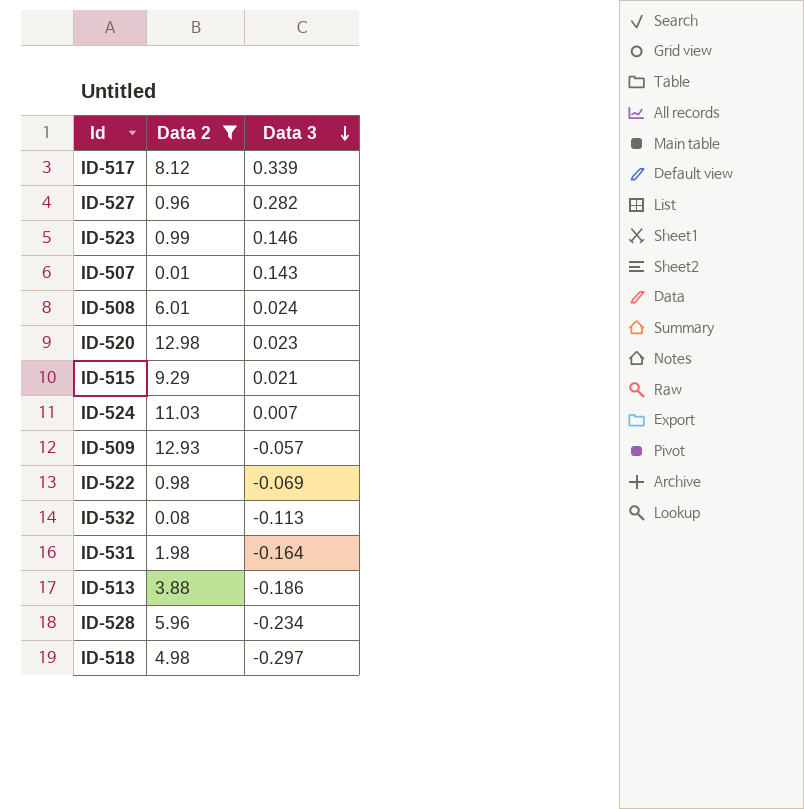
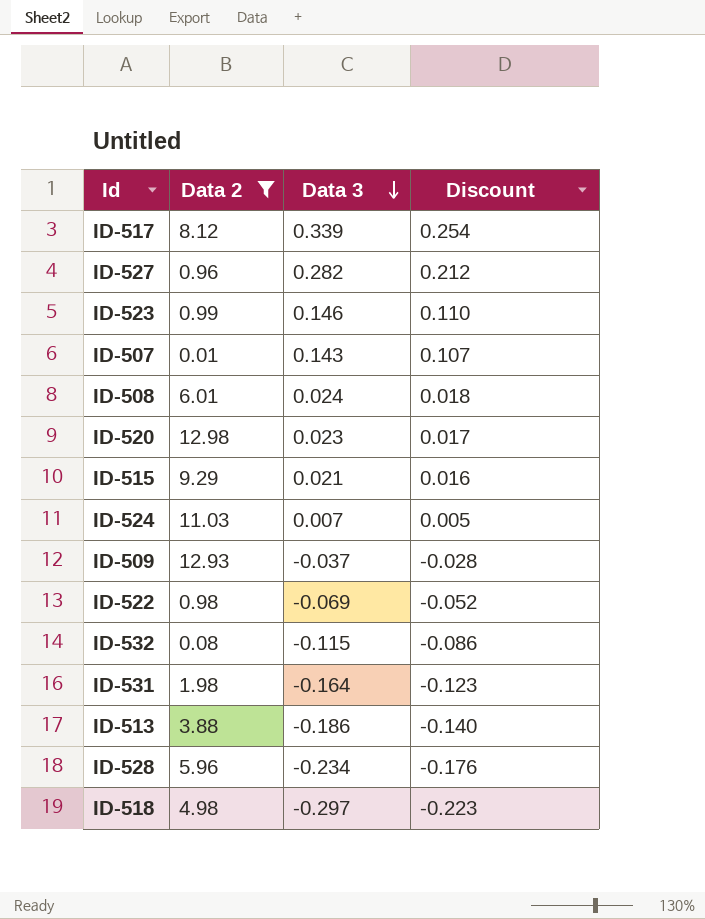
column Discount | formula: none -> [Data 3] * 0.75
ID-509 | Data 3: -0.057 -> -0.037
ID-532 | Data 3: -0.113 -> -0.115

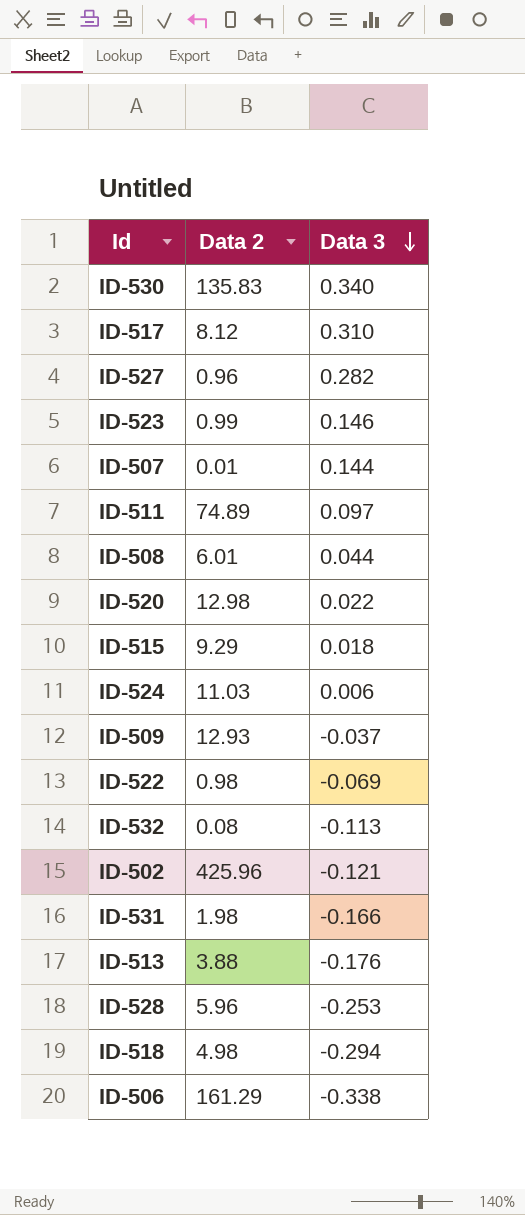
filter: Data 2 <= 12.98 -> none
column Discount | formula: [Data 3] * 0.75 -> none
ID-517 | Data 3: 0.339 -> 0.310
ID-507 | Data 3: 0.143 -> 0.144
ID-508 | Data 3: 0.024 -> 0.044
ID-520 | Data 3: 0.023 -> 0.022
ID-515 | Data 3: 0.021 -> 0.018
ID-524 | Data 3: 0.007 -> 0.006
ID-532 | Data 3: -0.115 -> -0.113
ID-531 | Data 3: -0.164 -> -0.166
ID-513 | Data 3: -0.186 -> -0.176
ID-528 | Data 3: -0.234 -> -0.253
ID-518 | Data 3: -0.297 -> -0.294

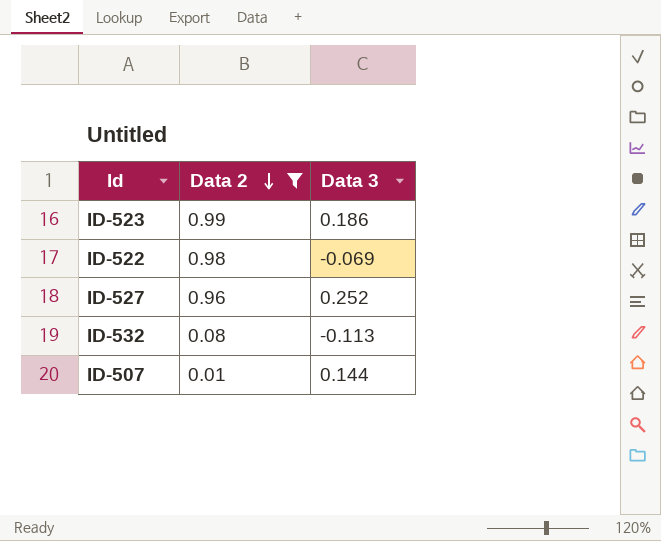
filter: none -> Data 2 <= 0.99
row order: Data 3 descending -> Data 2 descending
ID-523 | Data 3: 0.146 -> 0.186
ID-527 | Data 3: 0.282 -> 0.252

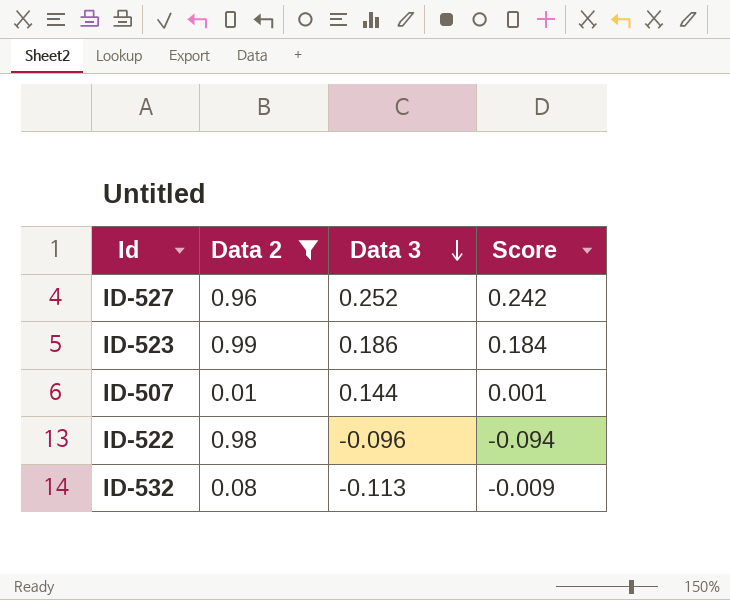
row order: Data 2 descending -> Data 3 descending
column Score | formula: none -> [Data 2] * [Data 3]
ID-522 | Data 3: -0.069 -> -0.096

